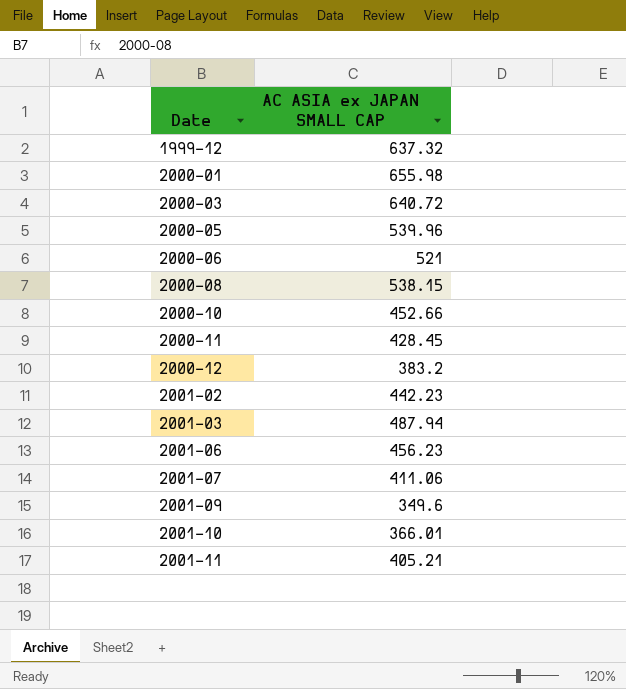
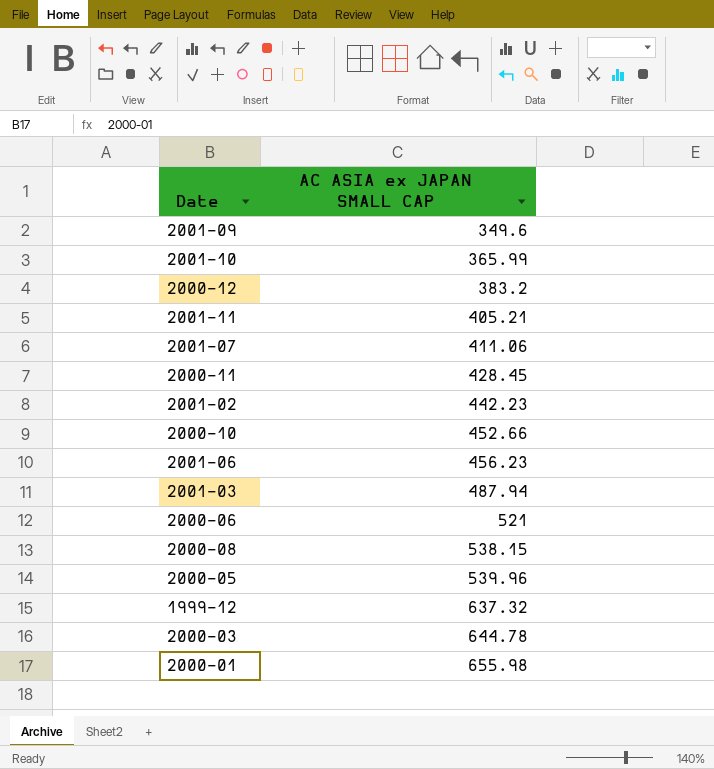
row order: Date ascending -> AC ASIA ex JAPAN SMALL CAP ascending
2001-10 | AC ASIA ex JAPAN SMALL CAP: 366.01 -> 365.99
2000-03 | AC ASIA ex JAPAN SMALL CAP: 640.72 -> 644.78

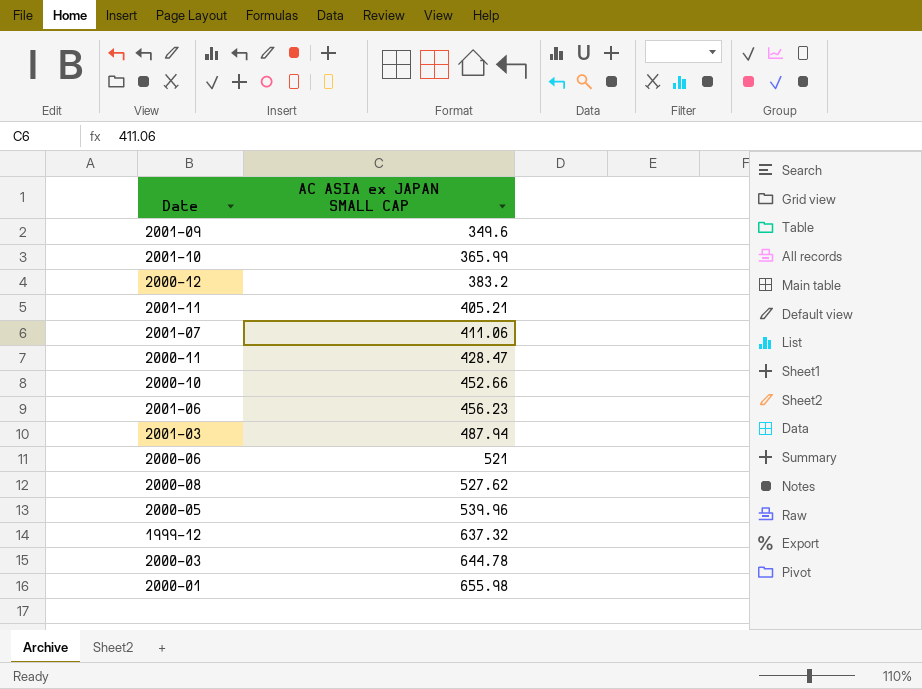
row 2001-02: 442.23 -> none
2000-11 | AC ASIA ex JAPAN SMALL CAP: 428.45 -> 428.47
2000-08 | AC ASIA ex JAPAN SMALL CAP: 538.15 -> 527.62

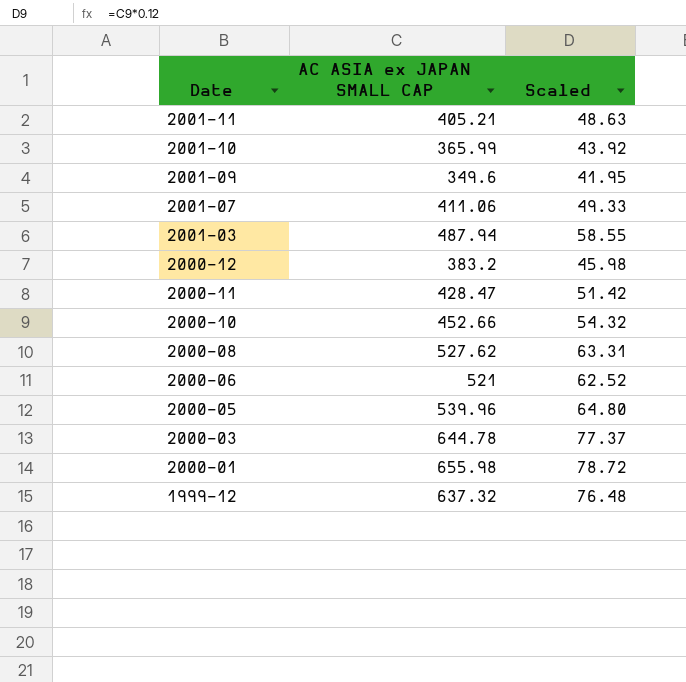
row order: AC ASIA ex JAPAN SMALL CAP ascending -> Date descending
column Scaled | formula: none -> [AC ASIA ex JAPAN SMALL CAP] * 0.12
row 2001-06: 456.23 -> none

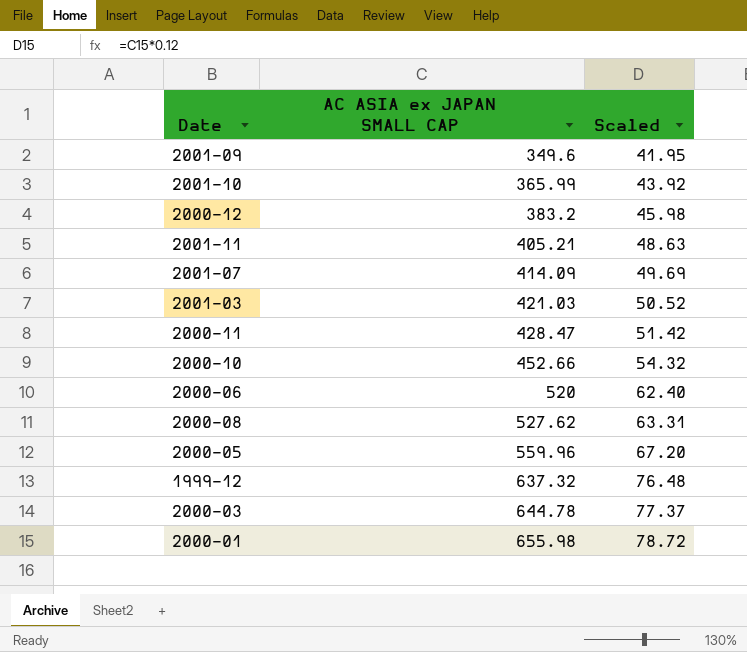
row order: Date descending -> AC ASIA ex JAPAN SMALL CAP ascending
2001-07 | AC ASIA ex JAPAN SMALL CAP: 411.06 -> 414.09
2001-07 | Scaled: 49.33 -> 49.69
2001-03 | AC ASIA ex JAPAN SMALL CAP: 487.94 -> 421.03
2001-03 | Scaled: 58.55 -> 50.52
2000-06 | AC ASIA ex JAPAN SMALL CAP: 521 -> 520
2000-06 | Scaled: 62.52 -> 62.40
2000-05 | AC ASIA ex JAPAN SMALL CAP: 539.96 -> 559.96
2000-05 | Scaled: 64.80 -> 67.20

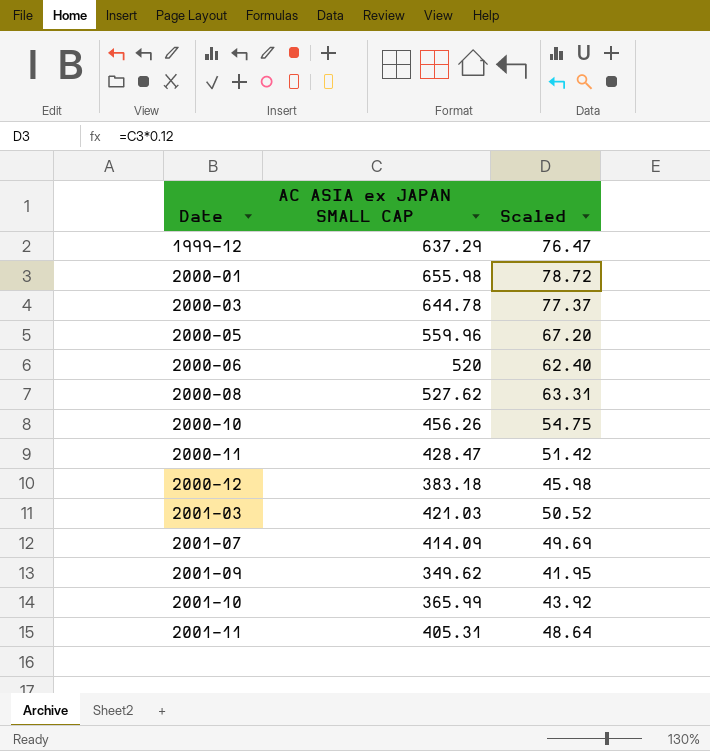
row order: AC ASIA ex JAPAN SMALL CAP ascending -> Date ascending
1999-12 | AC ASIA ex JAPAN SMALL CAP: 637.32 -> 637.29
1999-12 | Scaled: 76.48 -> 76.47
2000-10 | AC ASIA ex JAPAN SMALL CAP: 452.66 -> 456.26
2000-10 | Scaled: 54.32 -> 54.75
2000-12 | AC ASIA ex JAPAN SMALL CAP: 383.2 -> 383.18
2001-09 | AC ASIA ex JAPAN SMALL CAP: 349.6 -> 349.62
2001-11 | AC ASIA ex JAPAN SMALL CAP: 405.21 -> 405.31
2001-11 | Scaled: 48.63 -> 48.64

